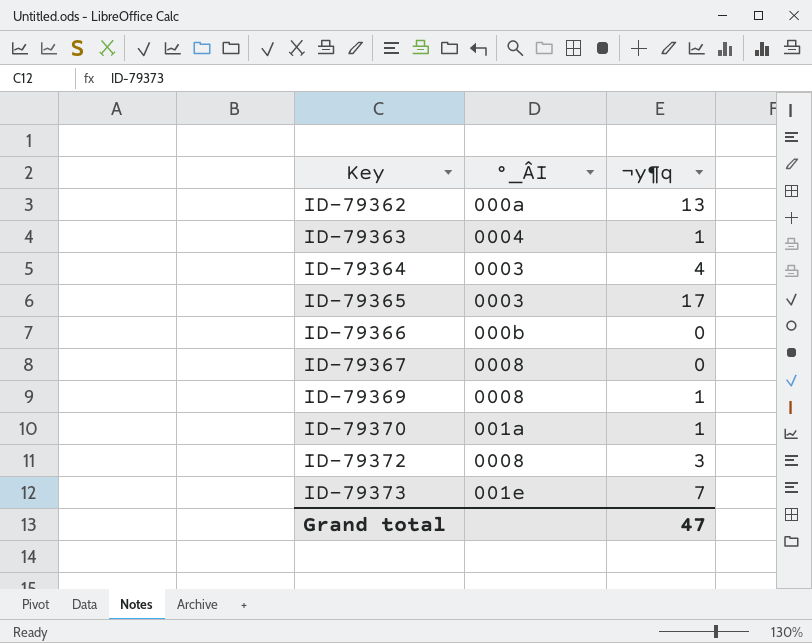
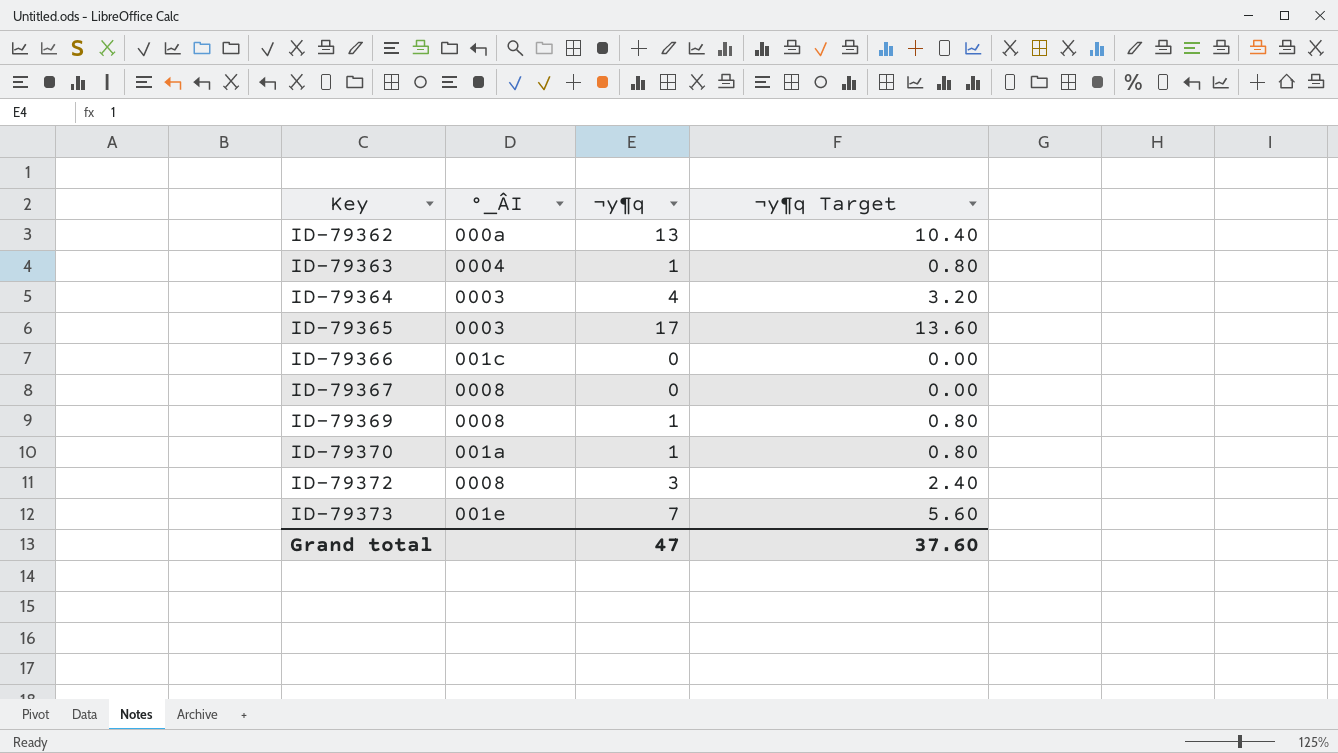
column ¬y¶q Target | formula: none -> [¬y¶q] * 0.8
ID-79366 | °_ÂI: 000b -> 001c

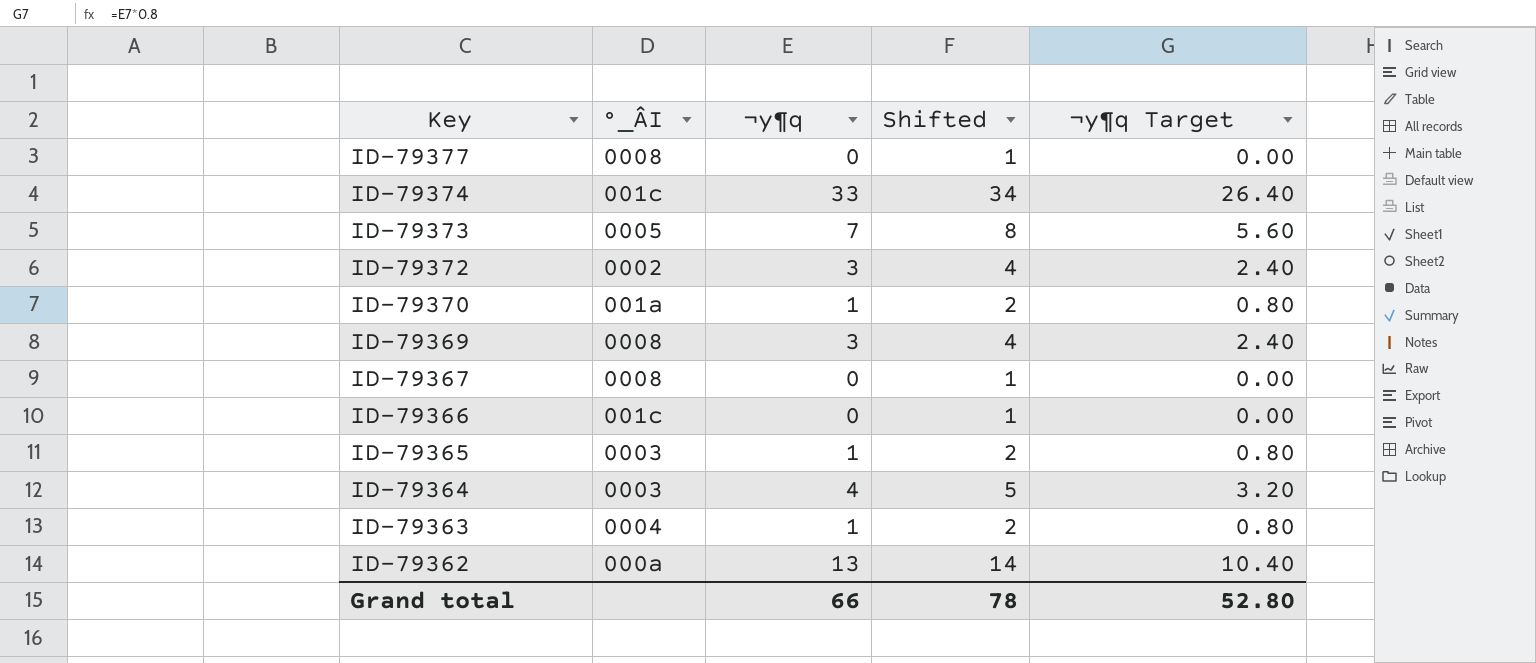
row order: Key ascending -> Key descending
column Shifted | formula: none -> [¬y¶q] + 1
row ID-79377: none -> 0008 | 0 | 1 | 0.00
row ID-79374: none -> 001c | 33 | 34 | 26.40
ID-79373 | °_ÂI: 001e -> 0005
ID-79372 | °_ÂI: 0008 -> 0002
ID-79369 | ¬y¶q: 1 -> 3
ID-79369 | ¬y¶q Target: 0.80 -> 2.40
ID-79365 | ¬y¶q: 17 -> 1
ID-79365 | ¬y¶q Target: 13.60 -> 0.80
Grand total | ¬y¶q: 47 -> 66
Grand total | ¬y¶q Target: 37.60 -> 52.80

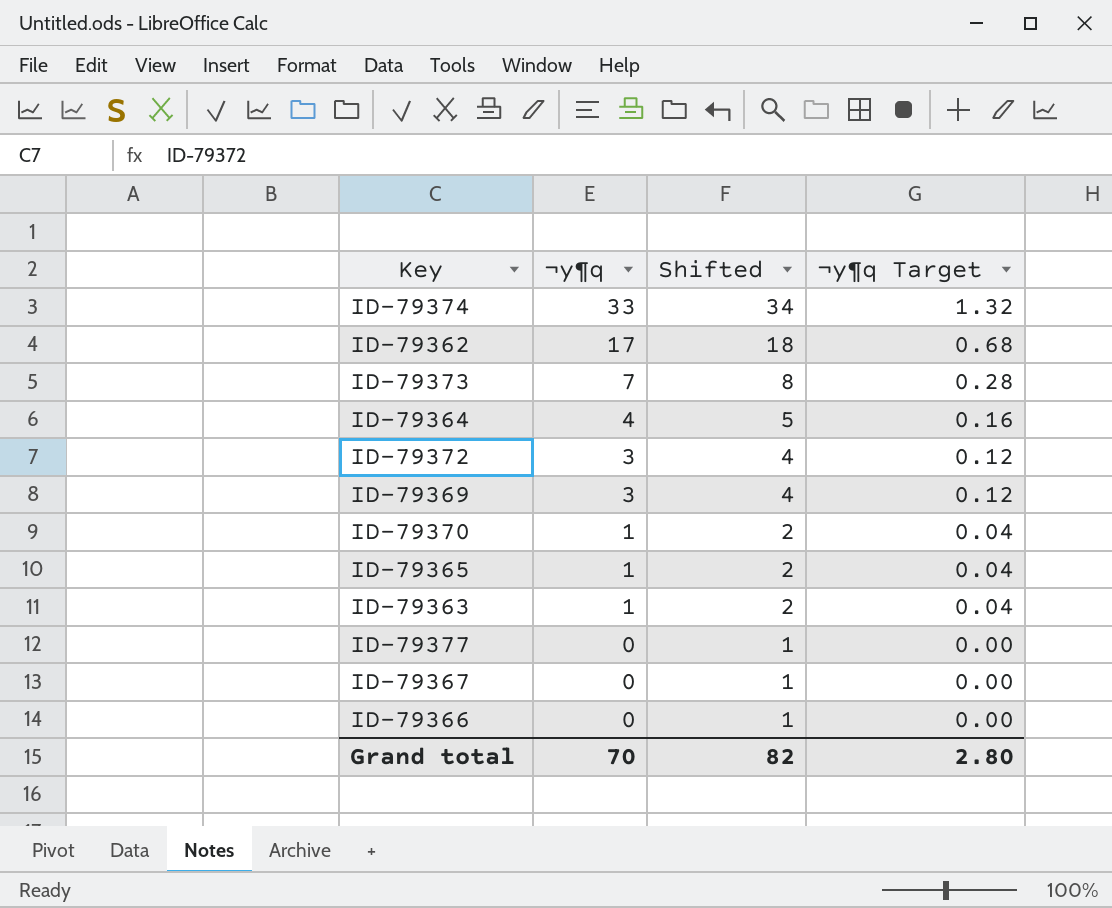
row order: Key descending -> ¬y¶q descending
column °_ÂI | position: 2 -> none
column ¬y¶q Target | formula: [¬y¶q] * 0.8 -> [¬y¶q] * 0.04
ID-79362 | ¬y¶q: 13 -> 17
ID-79362 | Shifted: 14 -> 18
Grand total | ¬y¶q: 66 -> 70
Grand total | Shifted: 78 -> 82
Grand total | ¬y¶q Target: 52.80 -> 2.80

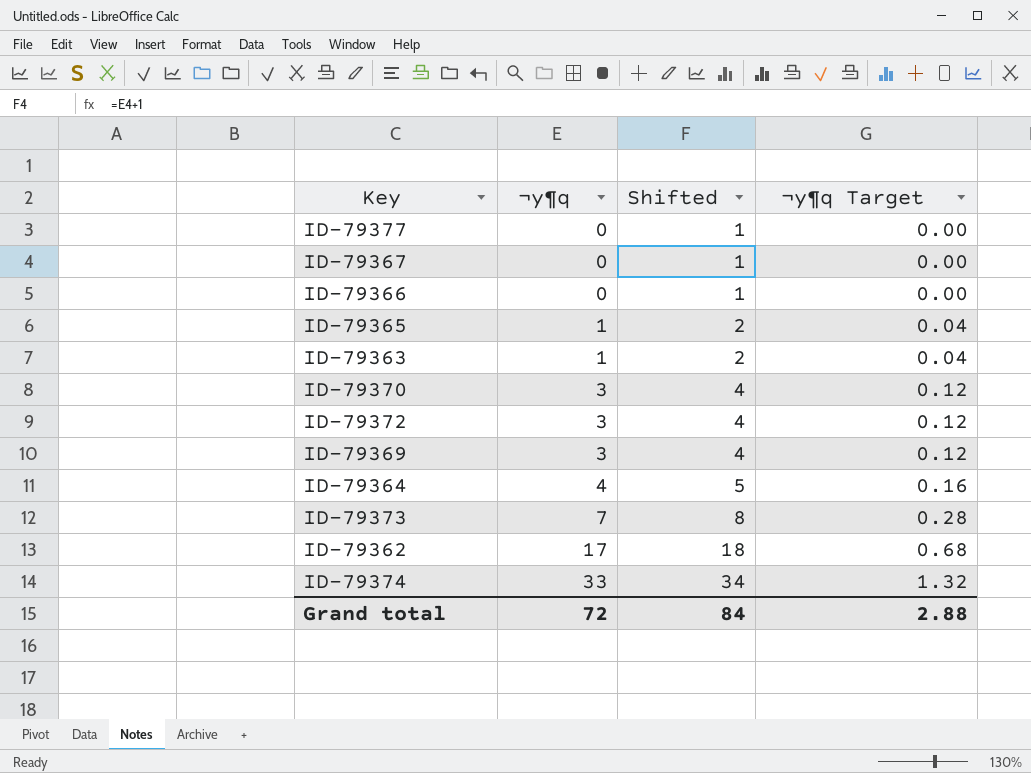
row order: ¬y¶q descending -> ¬y¶q ascending
ID-79370 | ¬y¶q: 1 -> 3
ID-79370 | Shifted: 2 -> 4
ID-79370 | ¬y¶q Target: 0.04 -> 0.12
Grand total | ¬y¶q: 70 -> 72
Grand total | Shifted: 82 -> 84
Grand total | ¬y¶q Target: 2.80 -> 2.88

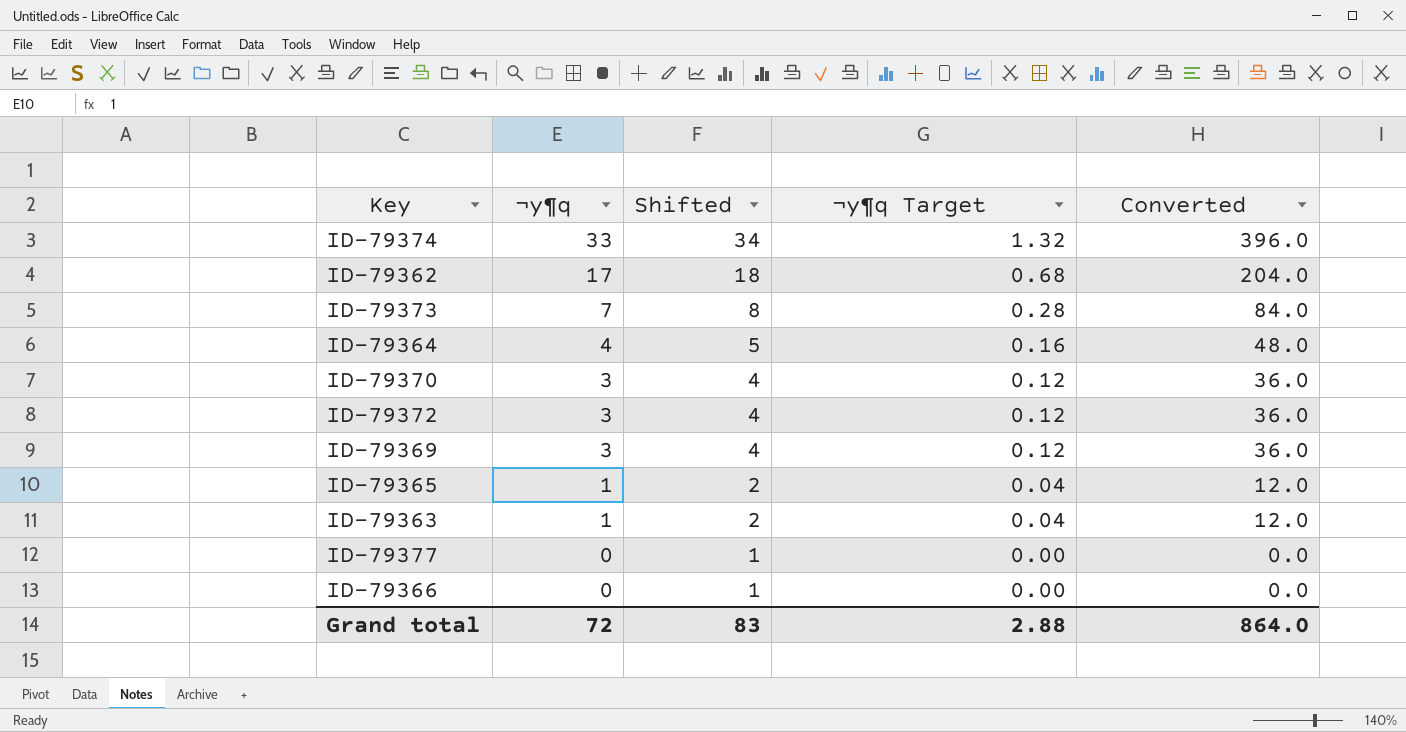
row order: ¬y¶q ascending -> ¬y¶q descending
column Converted | formula: none -> [¬y¶q] * 12
row ID-79367: 0 | 1 | 0.00 -> none
Grand total | Shifted: 84 -> 83

